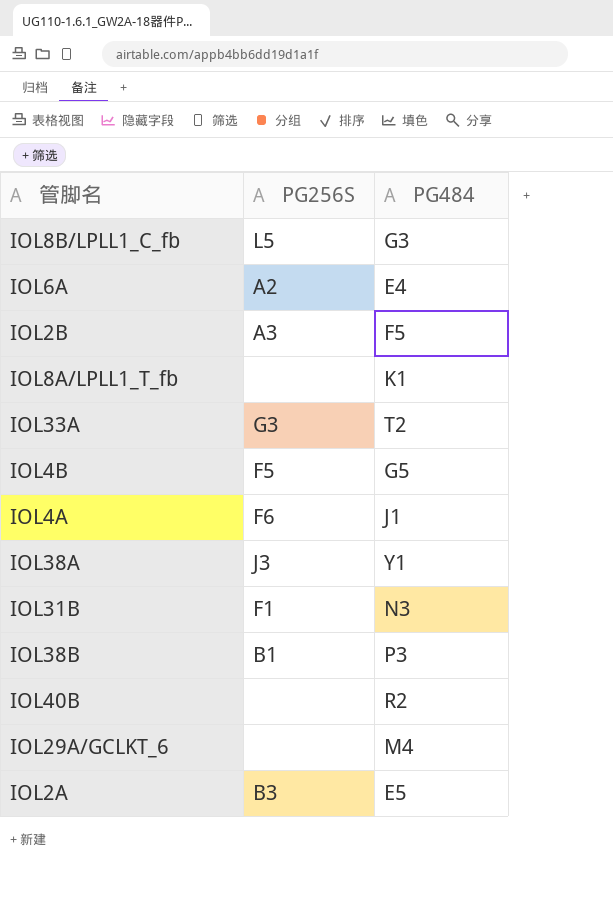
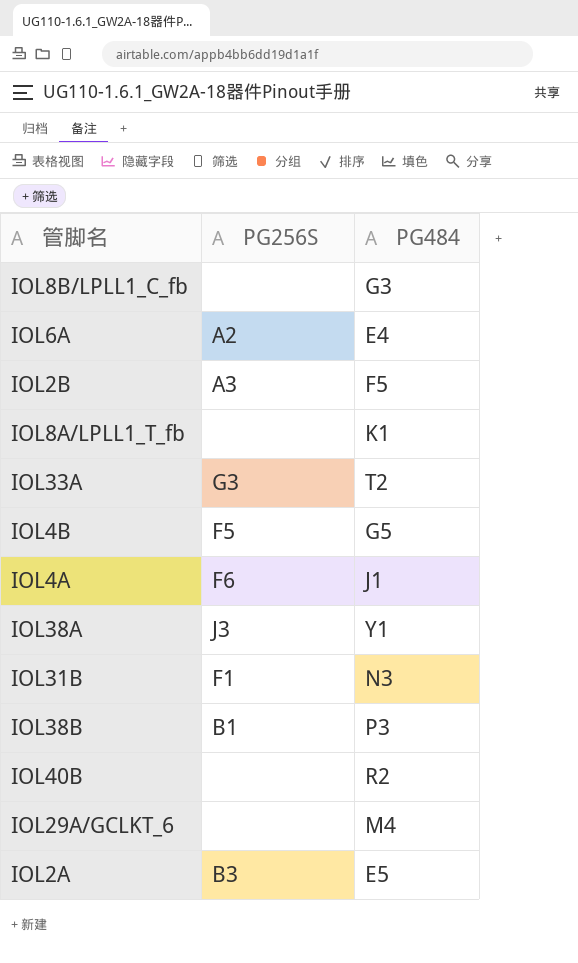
IOL8B/LPLL1_C_fb | PG256S: L5 -> none

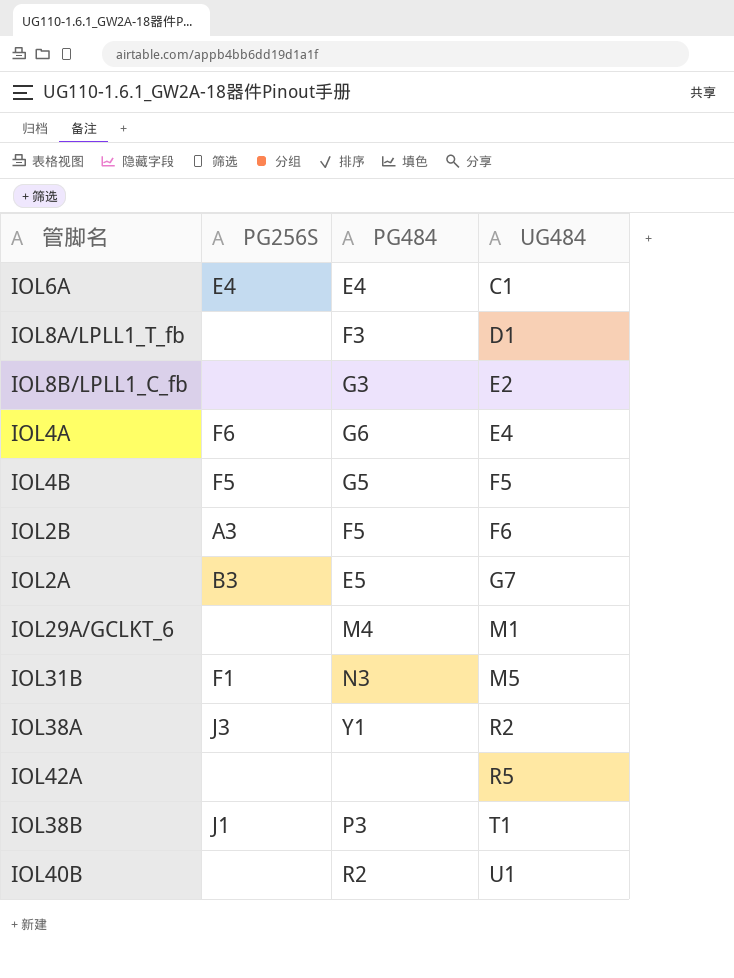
row order: none -> UG484 ascending
column UG484 | position: none -> 4
row IOL33A: G3 | T2 -> none
IOL6A | PG256S: A2 -> E4
IOL8A/LPLL1_T_fb | PG484: K1 -> F3
IOL4A | PG484: J1 -> G6
row IOL42A: none -> none | none | R5
IOL38B | PG256S: B1 -> J1

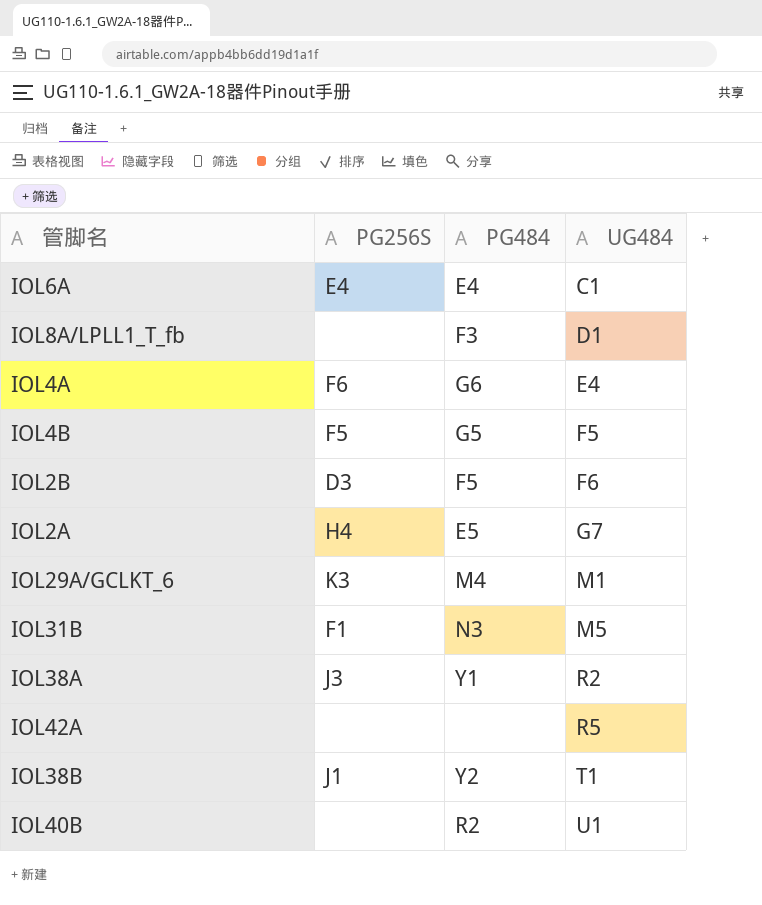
row IOL8B/LPLL1_C_fb: none | G3 | E2 -> none
IOL2B | PG256S: A3 -> D3
IOL2A | PG256S: B3 -> H4
IOL29A/GCLKT_6 | PG256S: none -> K3
IOL38B | PG484: P3 -> Y2

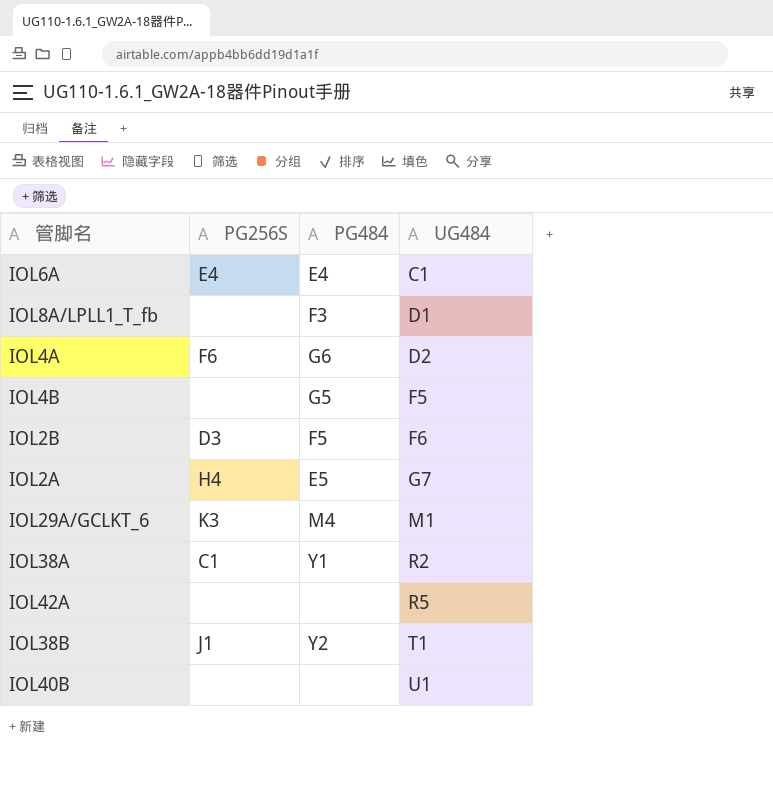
row IOL31B: F1 | N3 | M5 -> none
IOL4A | UG484: E4 -> D2
IOL4B | PG256S: F5 -> none
IOL38A | PG256S: J3 -> C1
IOL40B | PG484: R2 -> none

